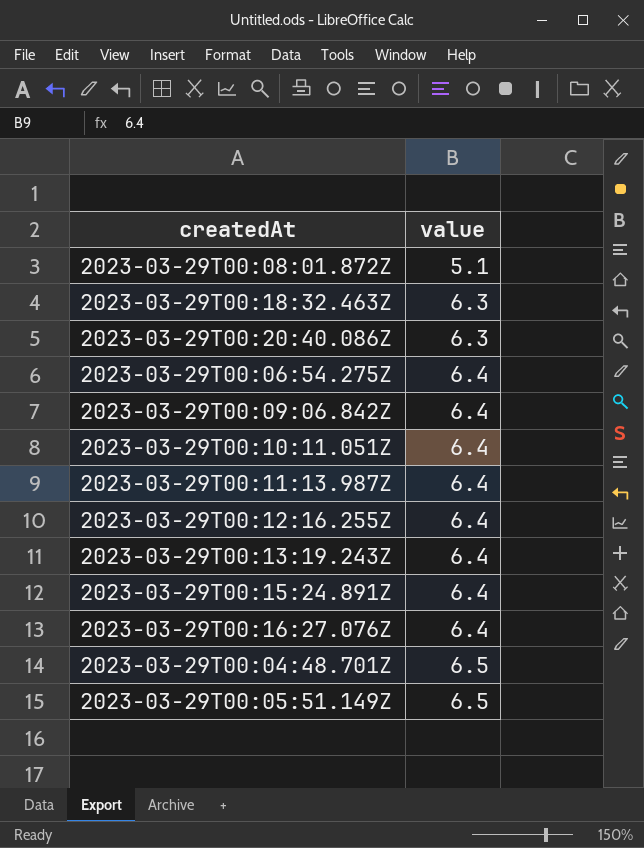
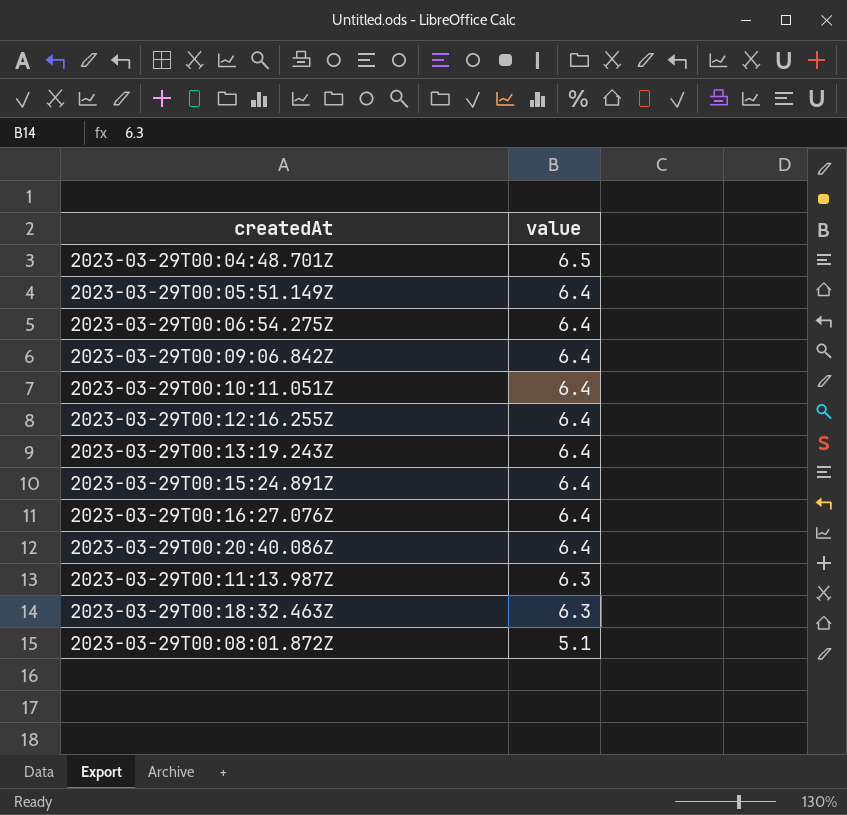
row order: value ascending -> value descending
2023-03-29T00:05:51.149Z | value: 6.5 -> 6.4
2023-03-29T00:20:40.086Z | value: 6.3 -> 6.4
2023-03-29T00:11:13.987Z | value: 6.4 -> 6.3

